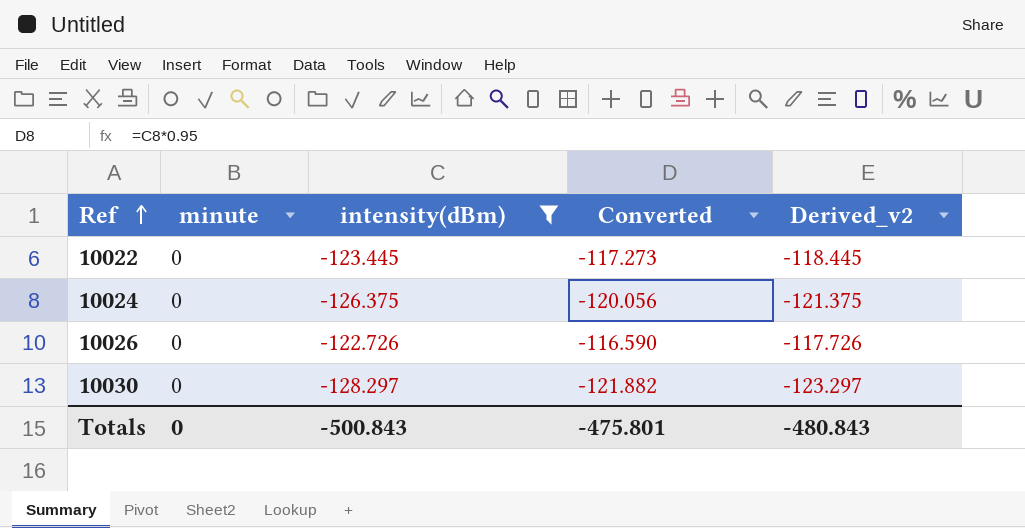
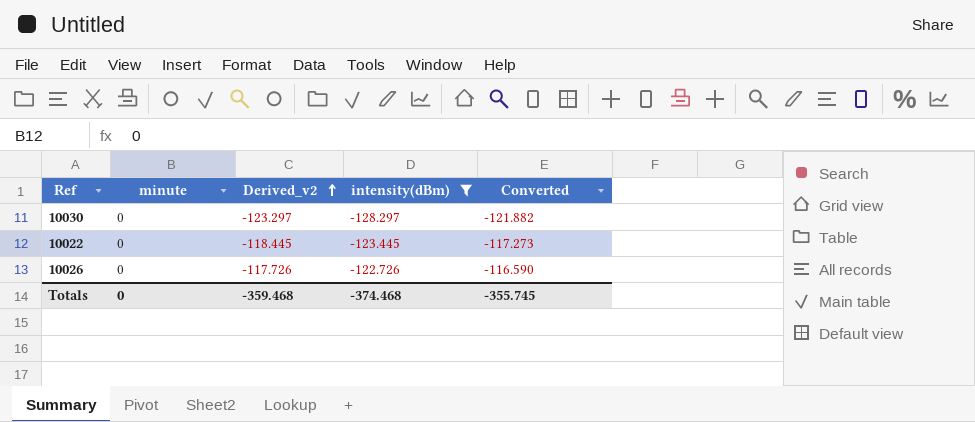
row order: Ref ascending -> Derived_v2 ascending
column Derived_v2 | position: 5 -> 3
row 10024: 0 | -126.375 | -120.056 | -121.375 -> none
Totals | Derived_v2: -480.843 -> -359.468
Totals | intensity(dBm): -500.843 -> -374.468
Totals | Converted: -475.801 -> -355.745

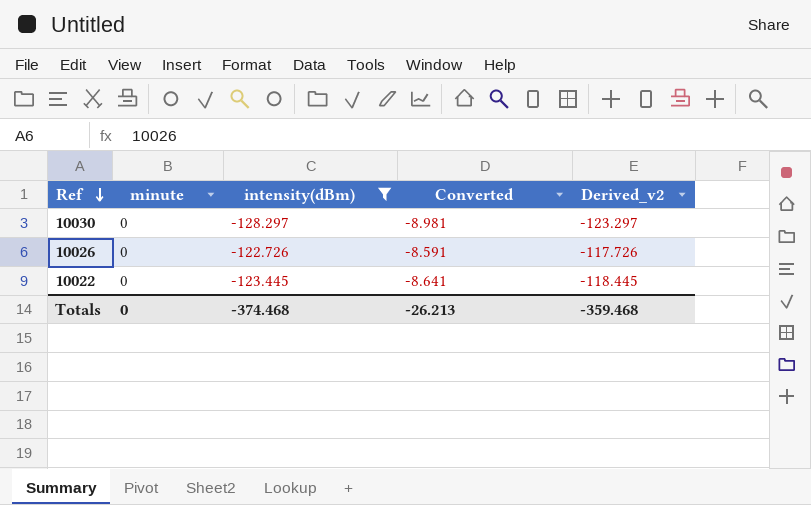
row order: Derived_v2 ascending -> Ref descending
column Converted | formula: [intensity(dBm)] * 0.95 -> [intensity(dBm)] * 0.07
column Derived_v2 | position: 3 -> 5
Totals | Converted: -355.745 -> -26.213

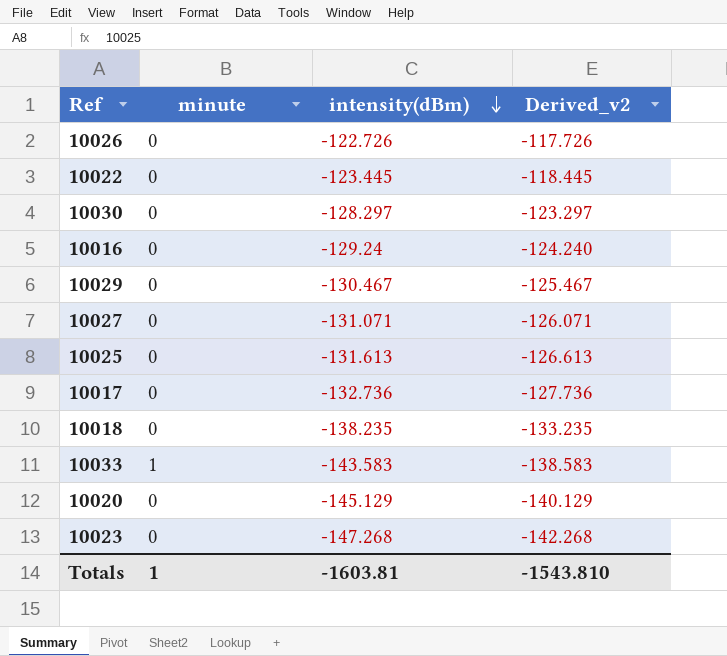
filter: intensity(dBm) >= -128.297 -> none
row order: Ref descending -> intensity(dBm) descending
column Converted | formula: [intensity(dBm)] * 0.07 -> none
Totals | minute: 0 -> 1
Totals | intensity(dBm): -374.468 -> -1603.81
Totals | Derived_v2: -359.468 -> -1543.810

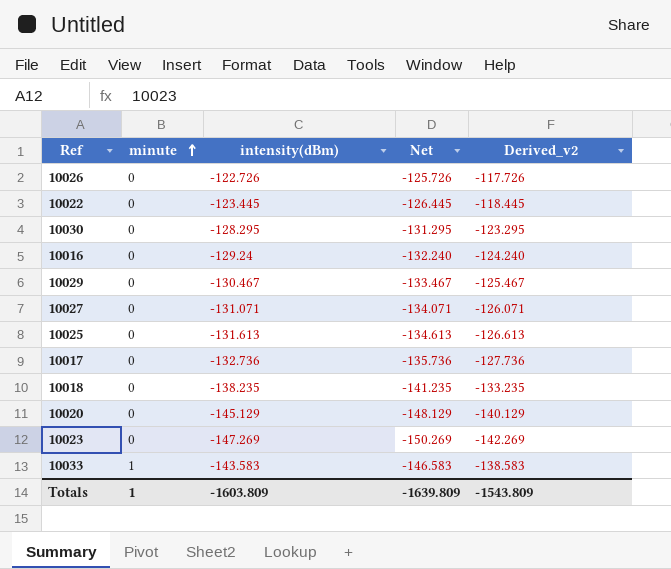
row order: intensity(dBm) descending -> minute ascending
column Net | formula: none -> [intensity(dBm)] - 3
10030 | intensity(dBm): -128.297 -> -128.295
10030 | Derived_v2: -123.297 -> -123.295
10023 | intensity(dBm): -147.268 -> -147.269
10023 | Derived_v2: -142.268 -> -142.269
Totals | intensity(dBm): -1603.81 -> -1603.809
Totals | Derived_v2: -1543.810 -> -1543.809

